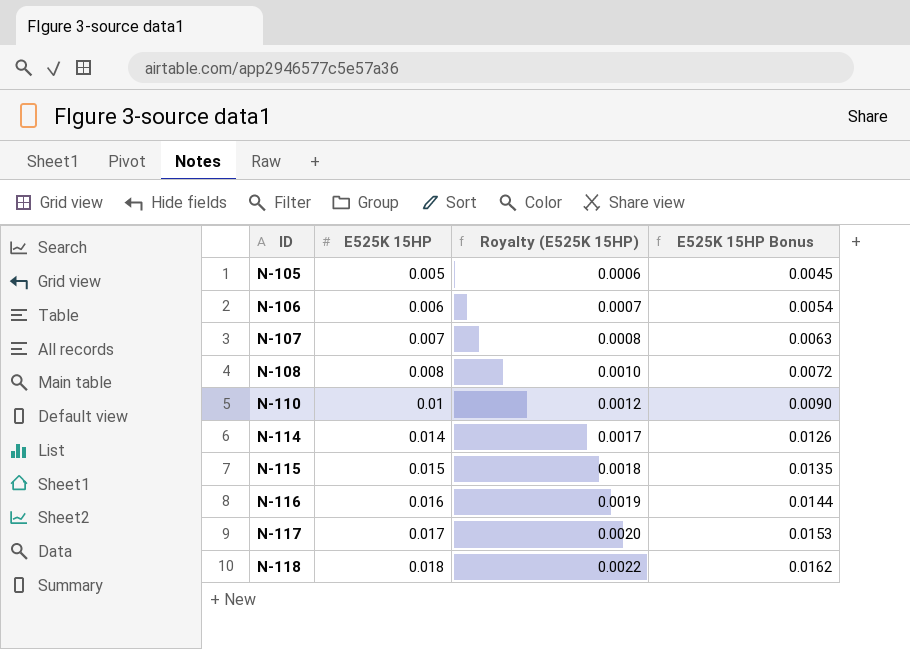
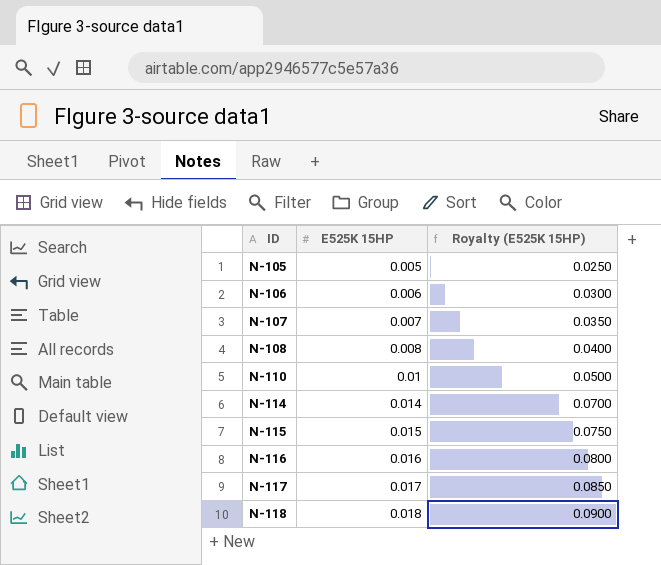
column E525K 15HP Bonus | formula: [E525K 15HP] * 0.9 -> none
column Royalty (E525K 15HP) | formula: [E525K 15HP] * 0.12 -> [E525K 15HP] * 5

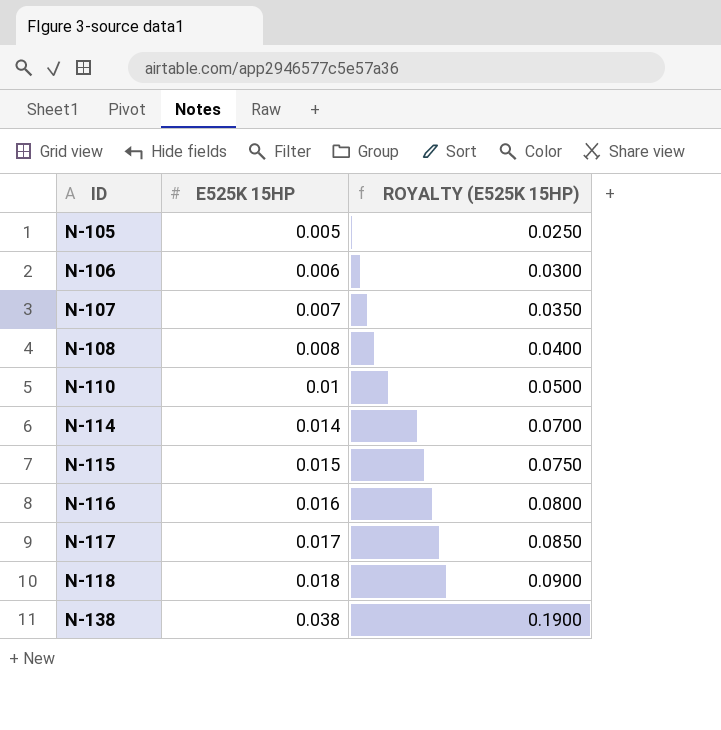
column name: Royalty (E525K 15HP) -> ROYALTY (E525K 15HP)
row N-138: none -> 0.038 | 0.1900

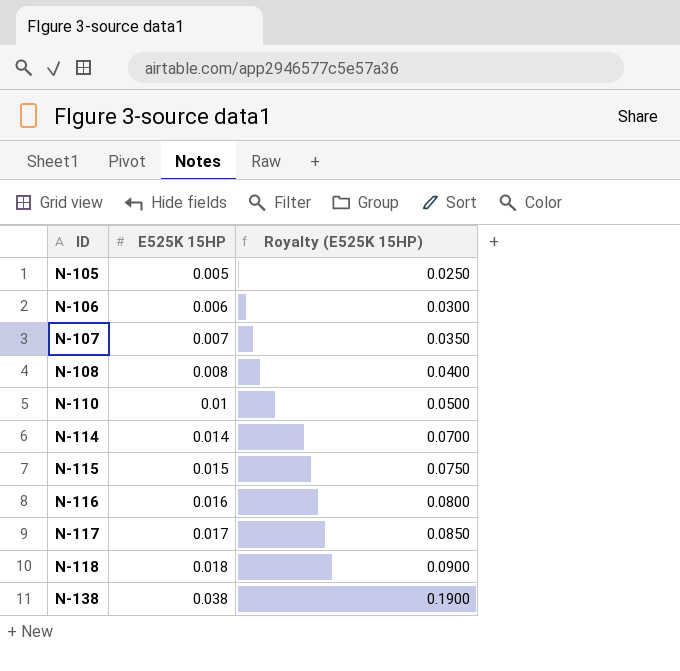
column name: ROYALTY (E525K 15HP) -> Royalty (E525K 15HP)

